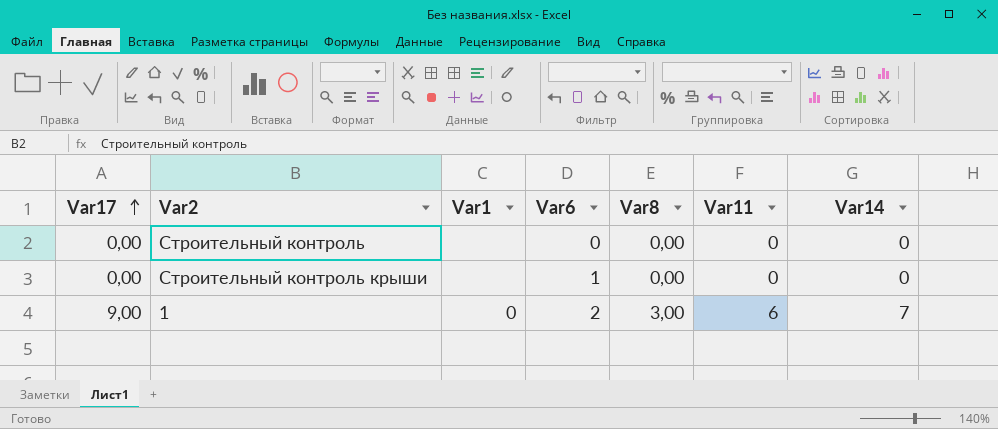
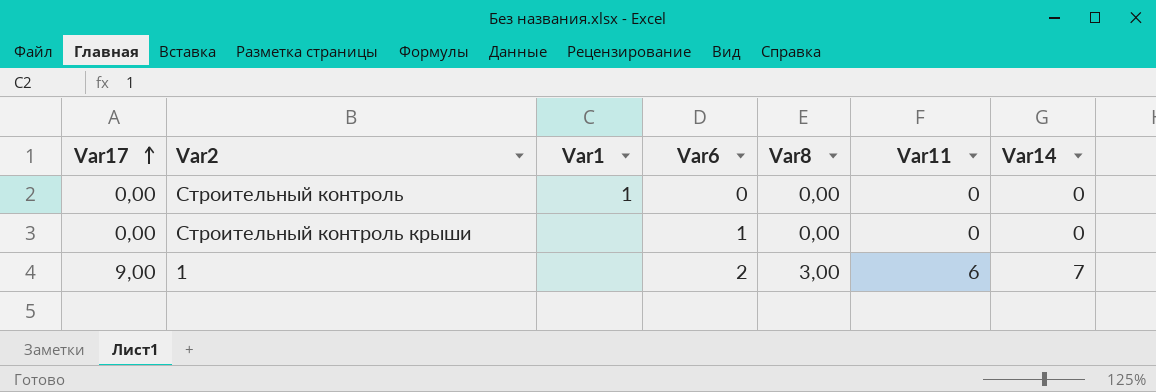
Строительный контроль | Var1: none -> 1
1 | Var1: 0 -> none

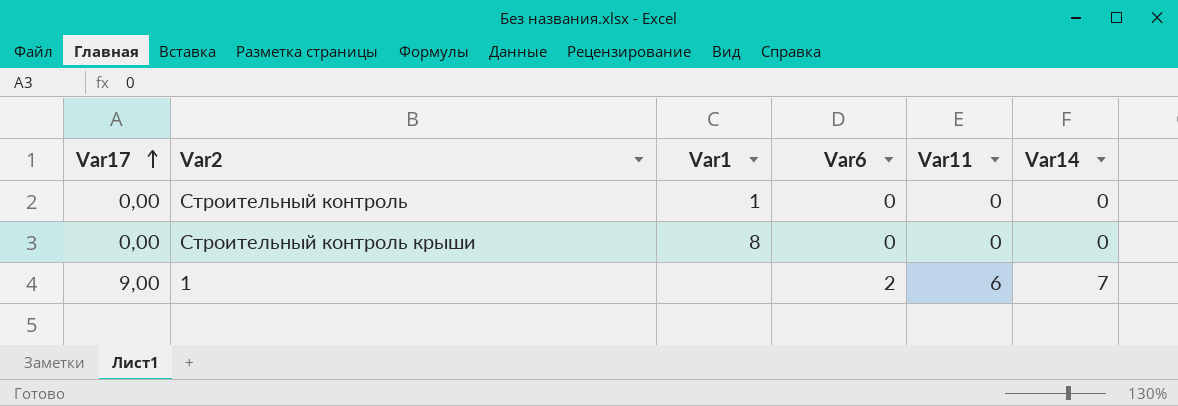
column Var8 | position: 5 -> none
Строительный контроль крыши | Var1: none -> 8
Строительный контроль крыши | Var6: 1 -> 0

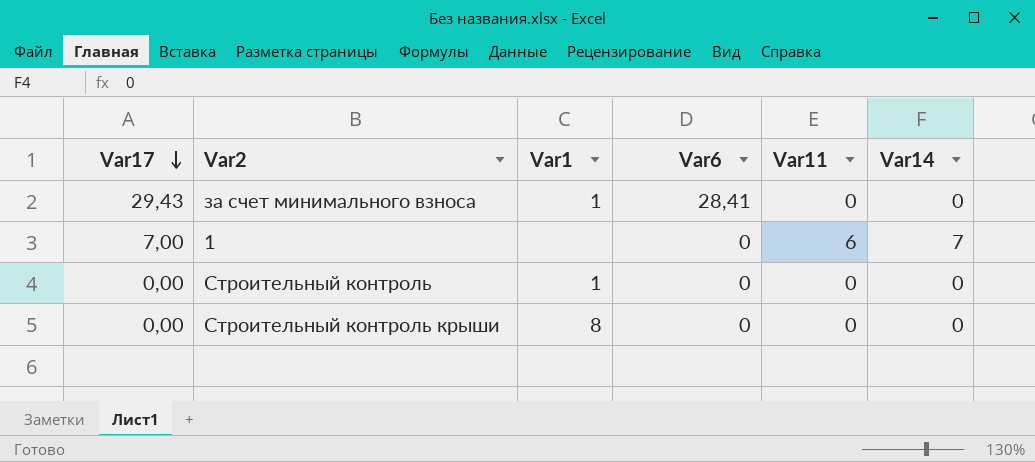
row order: Var17 ascending -> Var17 descending
row за счет минимального взноса: none -> 29,43 | 1 | 28,41 | 0 | 0
1 | Var17: 9,00 -> 7,00
1 | Var6: 2 -> 0

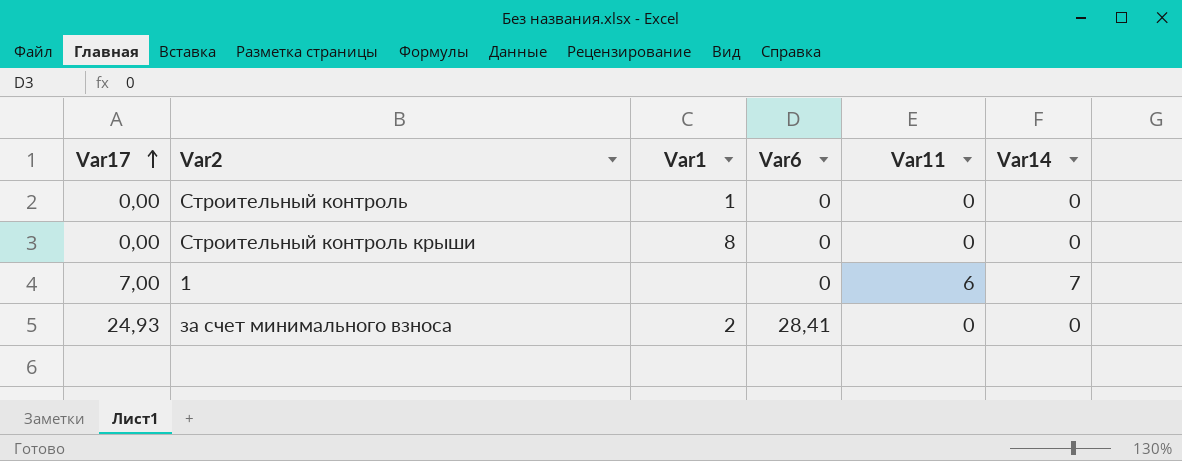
row order: Var17 descending -> Var17 ascending
за счет минимального взноса | Var17: 29,43 -> 24,93
за счет минимального взноса | Var1: 1 -> 2

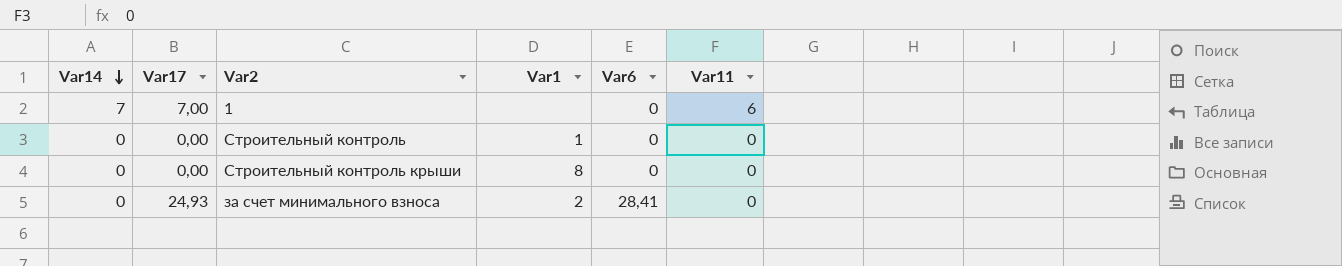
row order: Var17 ascending -> Var14 descending
column Var14 | position: 6 -> 1

